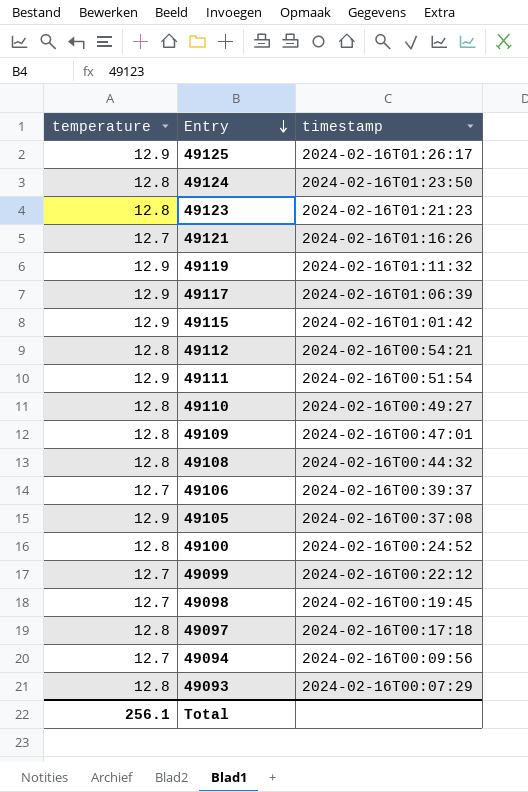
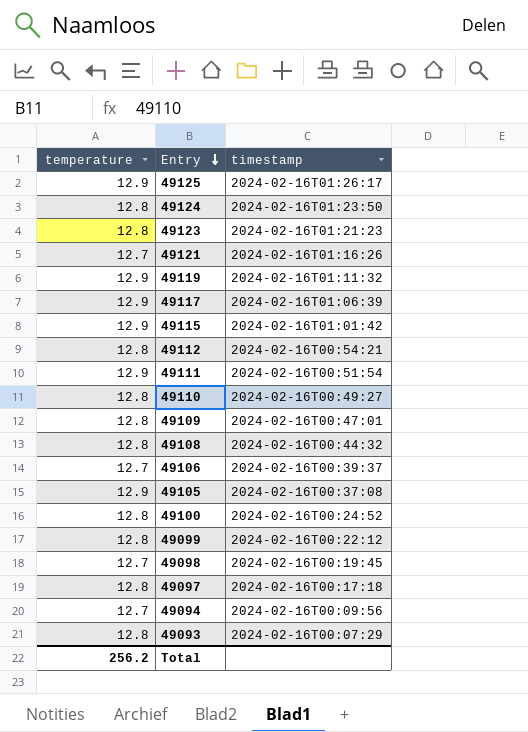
49099 | temperature: 12.7 -> 12.8
Total | temperature: 256.1 -> 256.2

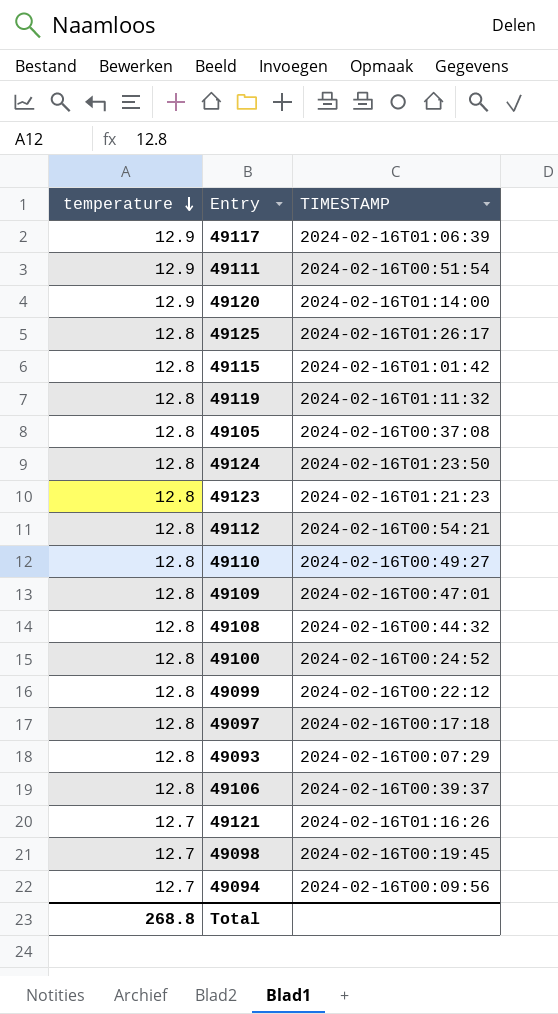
row order: Entry descending -> temperature descending
column name: timestamp -> TIMESTAMP
row 49120: none -> 12.9 | 2024-02-16T01:14:00
49125 | temperature: 12.9 -> 12.8
49115 | temperature: 12.9 -> 12.8
49119 | temperature: 12.9 -> 12.8
49105 | temperature: 12.9 -> 12.8
49106 | temperature: 12.7 -> 12.8
Total | temperature: 256.2 -> 268.8

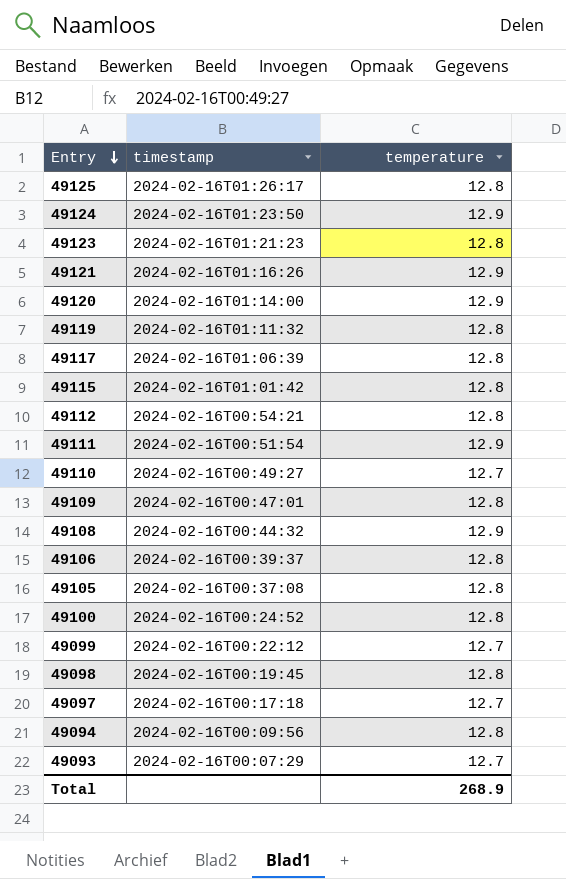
row order: temperature descending -> Entry descending
column name: TIMESTAMP -> timestamp
column temperature | position: 1 -> 3
49124 | temperature: 12.8 -> 12.9
49121 | temperature: 12.7 -> 12.9
49117 | temperature: 12.9 -> 12.8
49110 | temperature: 12.8 -> 12.7
49108 | temperature: 12.8 -> 12.9
49099 | temperature: 12.8 -> 12.7
49098 | temperature: 12.7 -> 12.8
49097 | temperature: 12.8 -> 12.7
49094 | temperature: 12.7 -> 12.8
49093 | temperature: 12.8 -> 12.7
Total | temperature: 268.8 -> 268.9

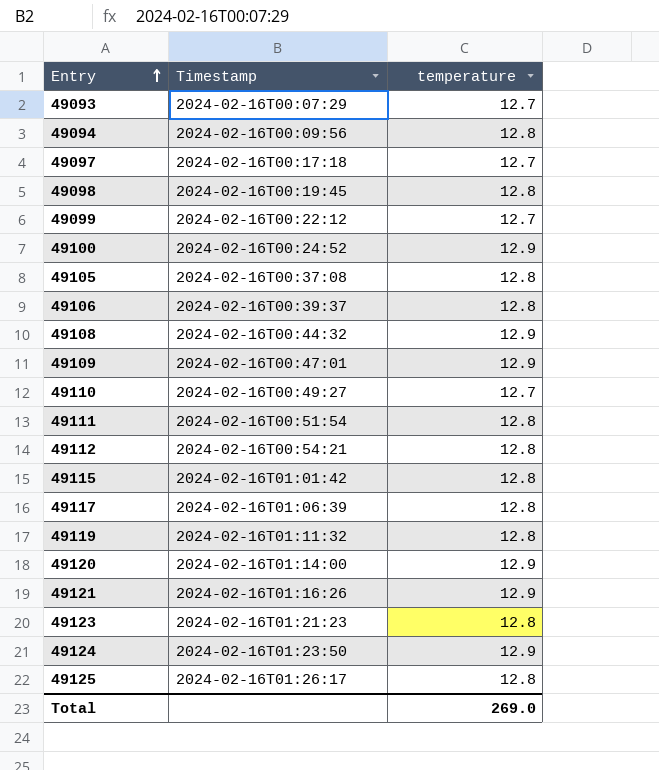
row order: Entry descending -> Entry ascending
column name: timestamp -> Timestamp
49100 | temperature: 12.8 -> 12.9
49109 | temperature: 12.8 -> 12.9
49111 | temperature: 12.9 -> 12.8
Total | temperature: 268.9 -> 269.0

